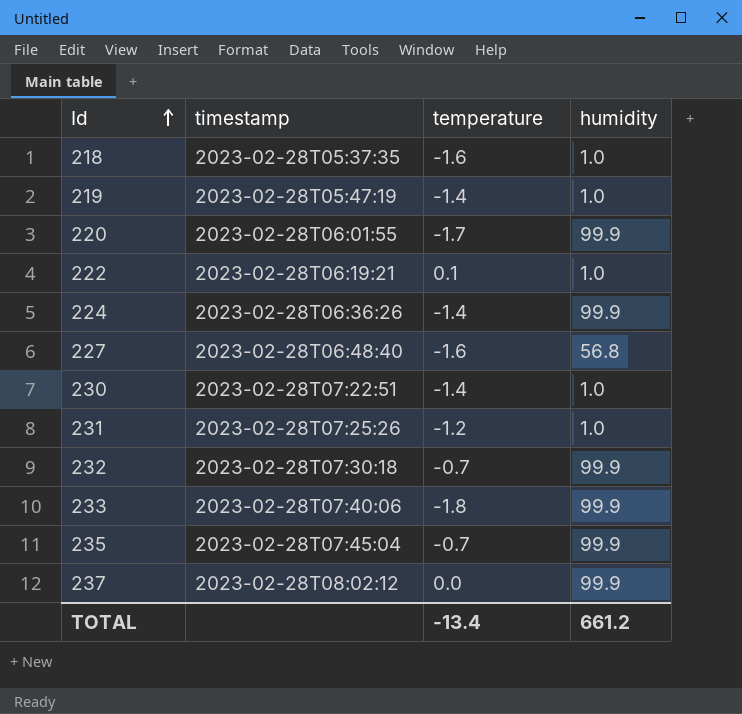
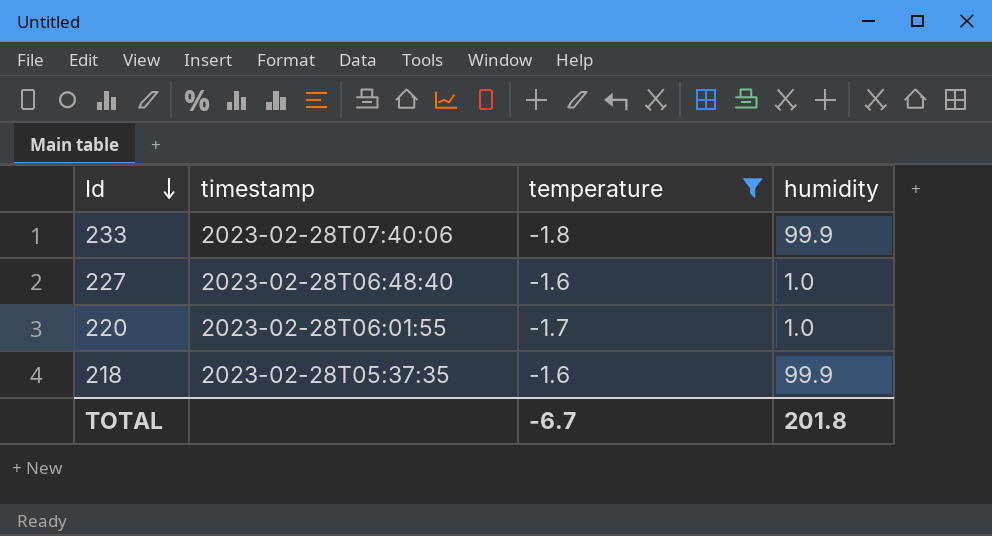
filter: none -> temperature <= -1.6
row order: Id ascending -> Id descending
227 | humidity: 56.8 -> 1.0
220 | humidity: 99.9 -> 1.0
218 | humidity: 1.0 -> 99.9
TOTAL | temperature: -13.4 -> -6.7
TOTAL | humidity: 661.2 -> 201.8

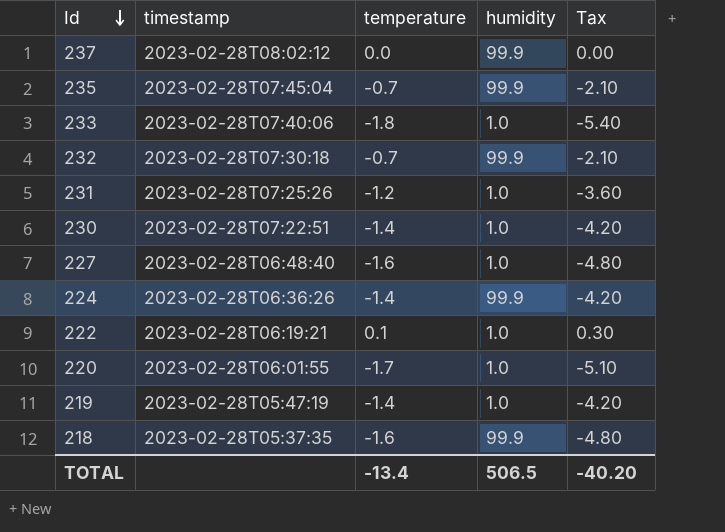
filter: temperature <= -1.6 -> none
column Tax | formula: none -> [temperature] * 3
233 | humidity: 99.9 -> 1.0
TOTAL | temperature: -6.7 -> -13.4
TOTAL | humidity: 201.8 -> 506.5

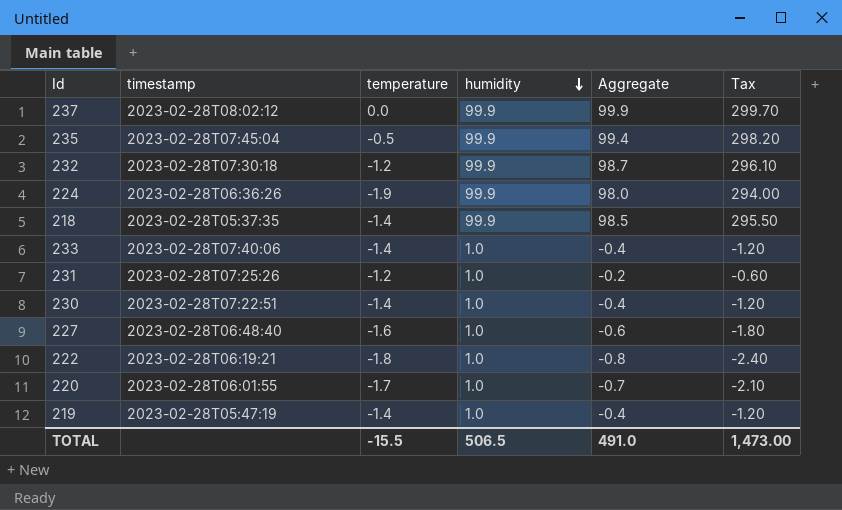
row order: Id descending -> humidity descending
column Aggregate | formula: none -> [temperature] + [humidity]
column Tax | formula: [temperature] * 3 -> [Aggregate] * 3
235 | temperature: -0.7 -> -0.5
232 | temperature: -0.7 -> -1.2
224 | temperature: -1.4 -> -1.9
218 | temperature: -1.6 -> -1.4
233 | temperature: -1.8 -> -1.4
222 | temperature: 0.1 -> -1.8
TOTAL | temperature: -13.4 -> -15.5
TOTAL | Tax: -40.20 -> 1,473.00

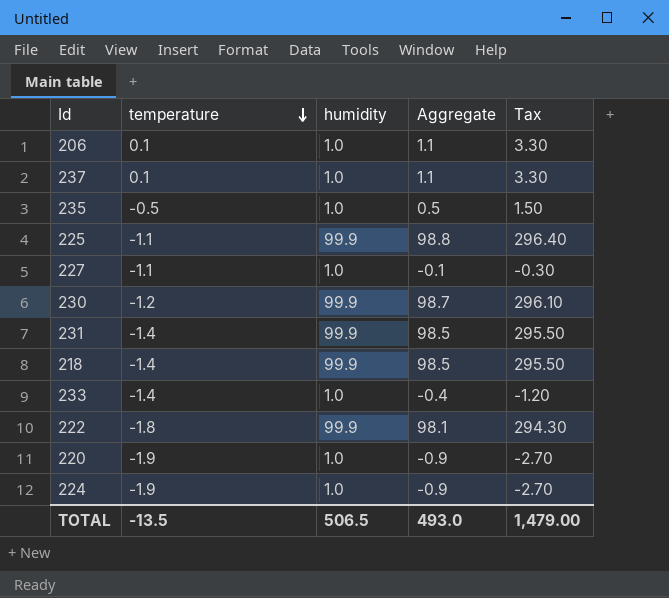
row order: humidity descending -> temperature descending
column timestamp | position: 2 -> none
row 232: 2023-02-28T07:30:18 | -1.2 | 99.9 | 98.7 | 296.10 -> none
row 219: 2023-02-28T05:47:19 | -1.4 | 1.0 | -0.4 | -1.20 -> none
row 206: none -> 0.1 | 1.0 | 1.1 | 3.30
237 | temperature: 0.0 -> 0.1
237 | humidity: 99.9 -> 1.0
237 | Aggregate: 99.9 -> 1.1
237 | Tax: 299.70 -> 3.30
235 | humidity: 99.9 -> 1.0
235 | Aggregate: 99.4 -> 0.5
235 | Tax: 298.20 -> 1.50
row 225: none -> -1.1 | 99.9 | 98.8 | 296.40
227 | temperature: -1.6 -> -1.1
227 | Aggregate: -0.6 -> -0.1
227 | Tax: -1.80 -> -0.30
230 | temperature: -1.4 -> -1.2
230 | humidity: 1.0 -> 99.9
230 | Aggregate: -0.4 -> 98.7
230 | Tax: -1.20 -> 296.10
231 | temperature: -1.2 -> -1.4
231 | humidity: 1.0 -> 99.9
231 | Aggregate: -0.2 -> 98.5
231 | Tax: -0.60 -> 295.50
222 | humidity: 1.0 -> 99.9
222 | Aggregate: -0.8 -> 98.1
222 | Tax: -2.40 -> 294.30
220 | temperature: -1.7 -> -1.9
220 | Aggregate: -0.7 -> -0.9
220 | Tax: -2.10 -> -2.70
224 | humidity: 99.9 -> 1.0
224 | Aggregate: 98.0 -> -0.9
224 | Tax: 294.00 -> -2.70
TOTAL | temperature: -15.5 -> -13.5
TOTAL | Aggregate: 491.0 -> 493.0
TOTAL | Tax: 1,473.00 -> 1,479.00

